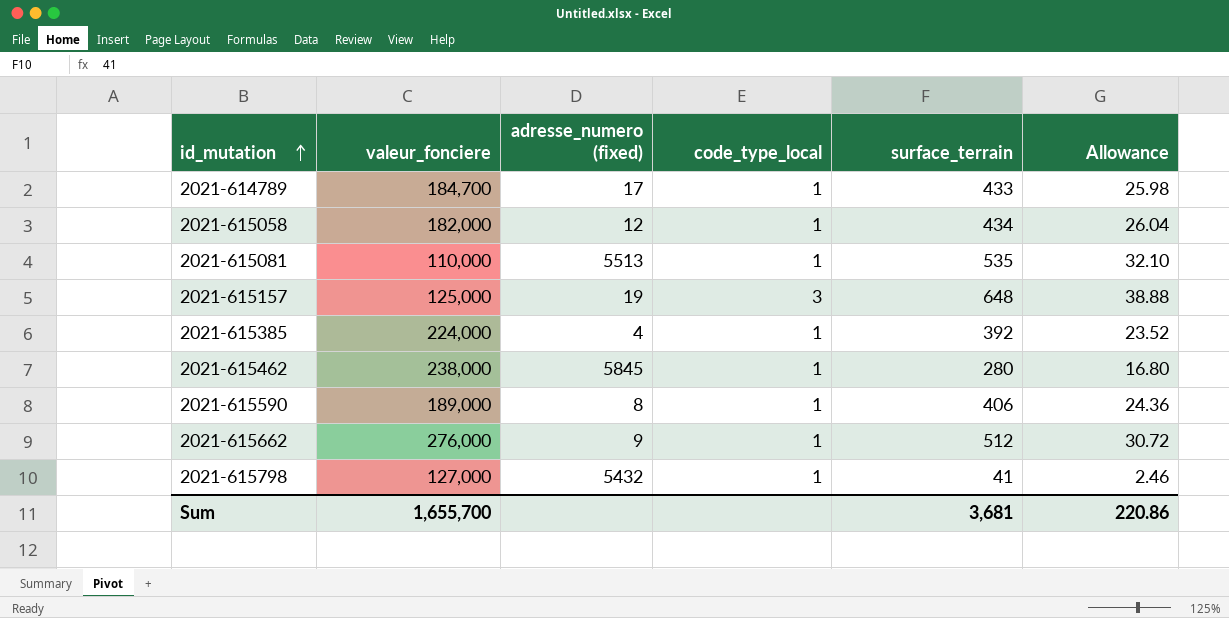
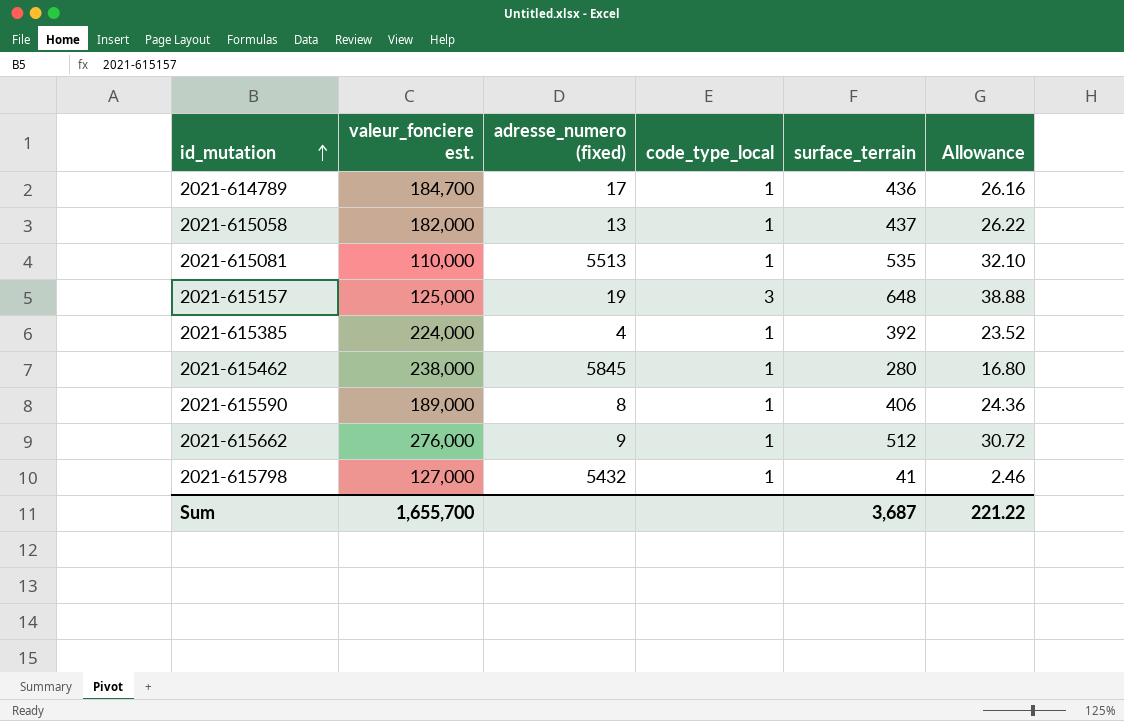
column name: valeur_fonciere -> valeur_fonciere est.
2021-614789 | surface_terrain: 433 -> 436
2021-614789 | Allowance: 25.98 -> 26.16
2021-615058 | adresse_numero (fixed): 12 -> 13
2021-615058 | surface_terrain: 434 -> 437
2021-615058 | Allowance: 26.04 -> 26.22
Sum | surface_terrain: 3,681 -> 3,687
Sum | Allowance: 220.86 -> 221.22

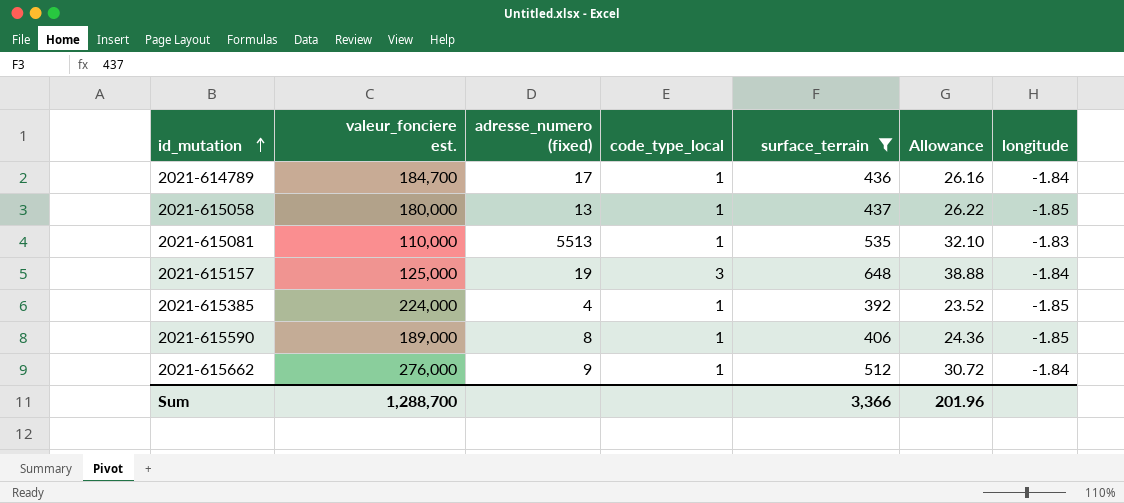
filter: none -> surface_terrain >= 392
column longitude | position: none -> 7
2021-615058 | valeur_fonciere est.: 182,000 -> 180,000
Sum | valeur_fonciere est.: 1,655,700 -> 1,288,700
Sum | surface_terrain: 3,687 -> 3,366
Sum | Allowance: 221.22 -> 201.96

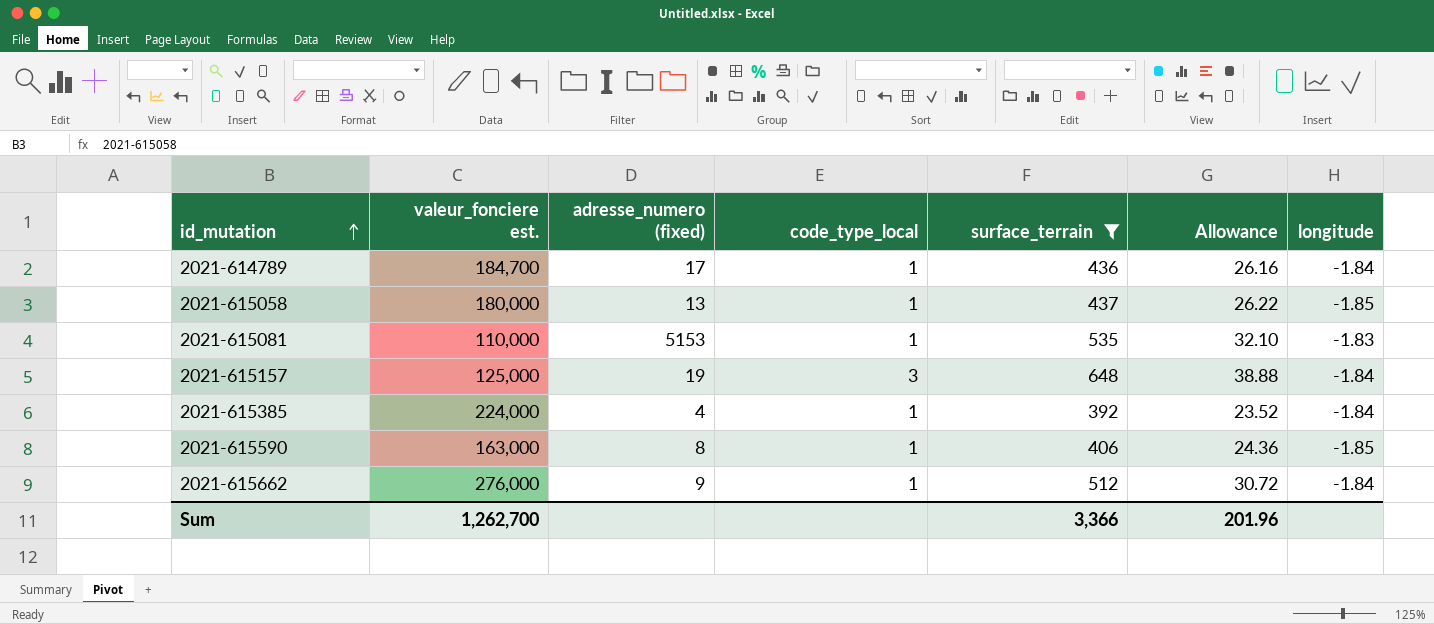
2021-615081 | adresse_numero (fixed): 5513 -> 5153
2021-615385 | longitude: -1.85 -> -1.84
2021-615590 | valeur_fonciere est.: 189,000 -> 163,000
Sum | valeur_fonciere est.: 1,288,700 -> 1,262,700

